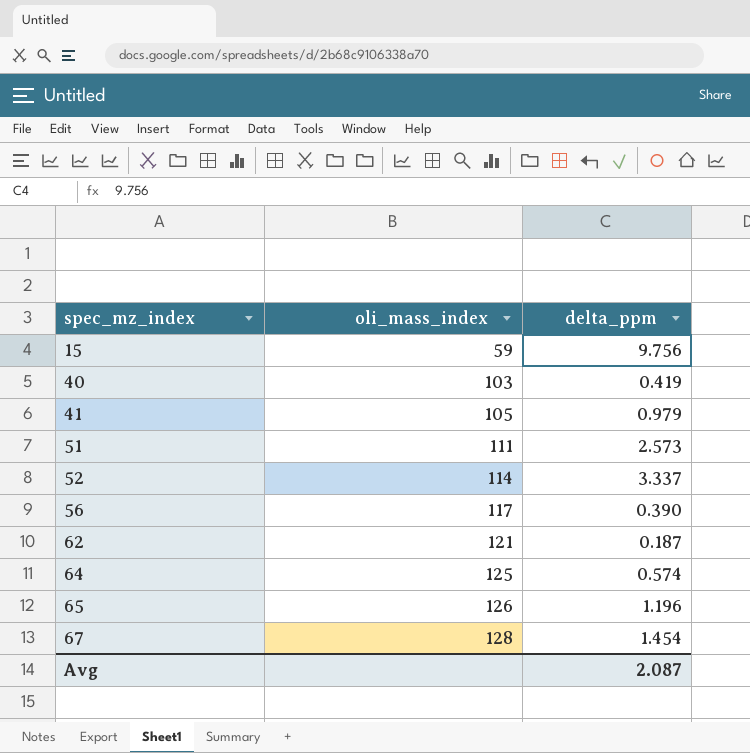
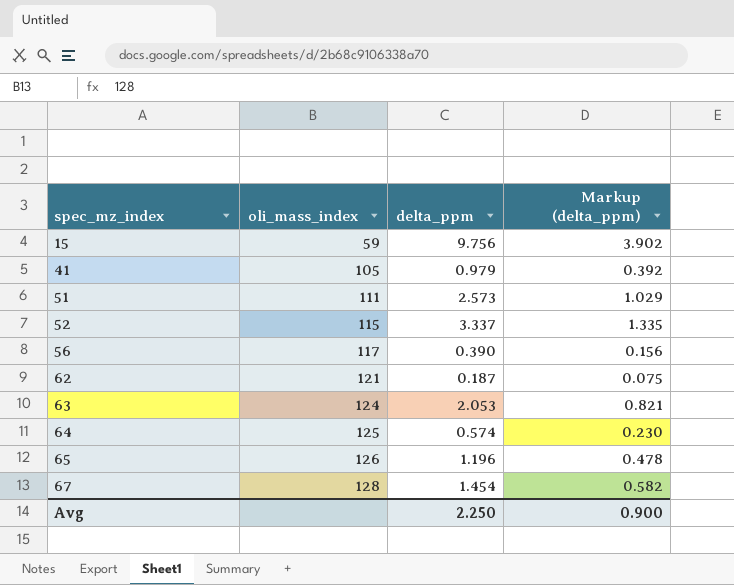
column Markup (delta_ppm) | formula: none -> [delta_ppm] * 0.4
row 40: 103 | 0.419 -> none
52 | oli_mass_index: 114 -> 115
row 63: none -> 124 | 2.053 | 0.821
Avg | delta_ppm: 2.087 -> 2.250

